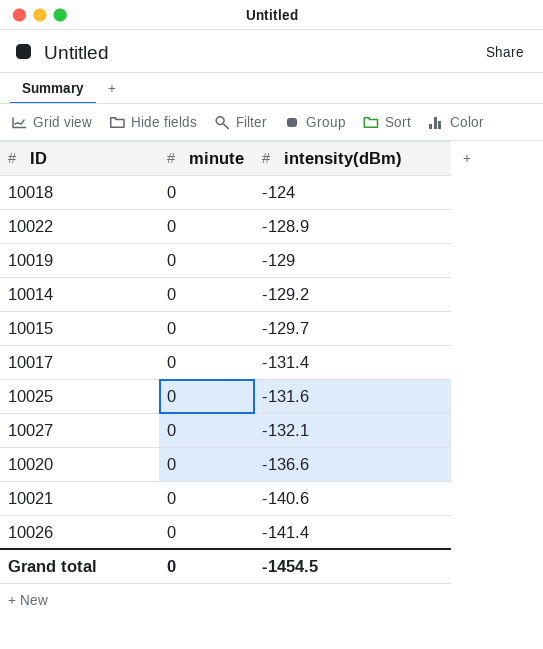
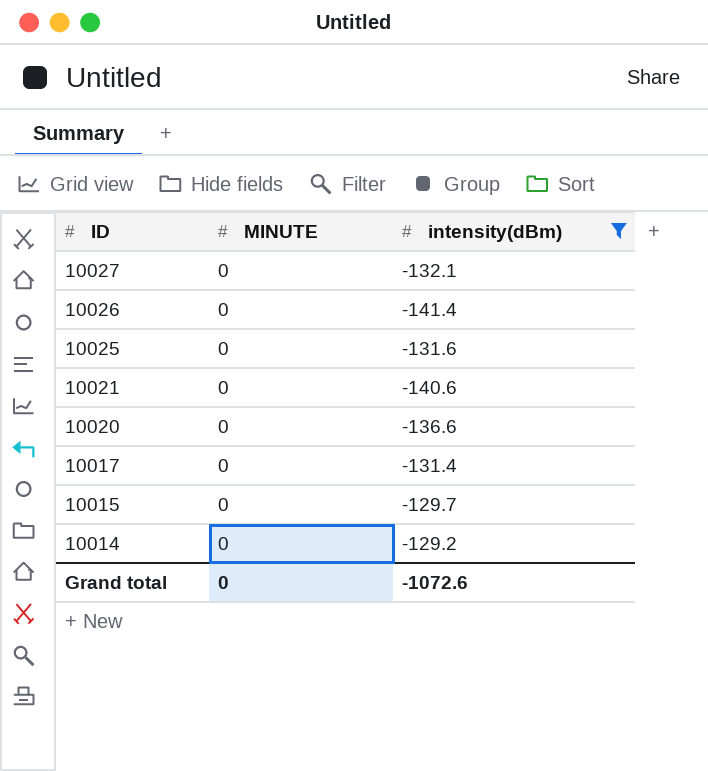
filter: none -> intensity(dBm) <= -129.2
row order: intensity(dBm) descending -> ID descending
column name: minute -> MINUTE
Grand total | intensity(dBm): -1454.5 -> -1072.6

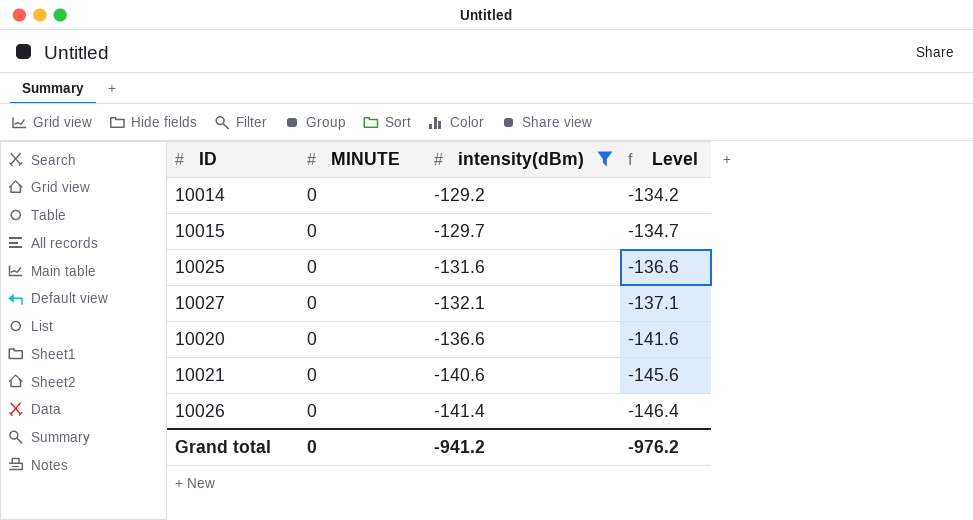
row order: ID descending -> intensity(dBm) descending
column Level | formula: none -> [intensity(dBm)] - 5
row 10017: 0 | -131.4 -> none
Grand total | intensity(dBm): -1072.6 -> -941.2

